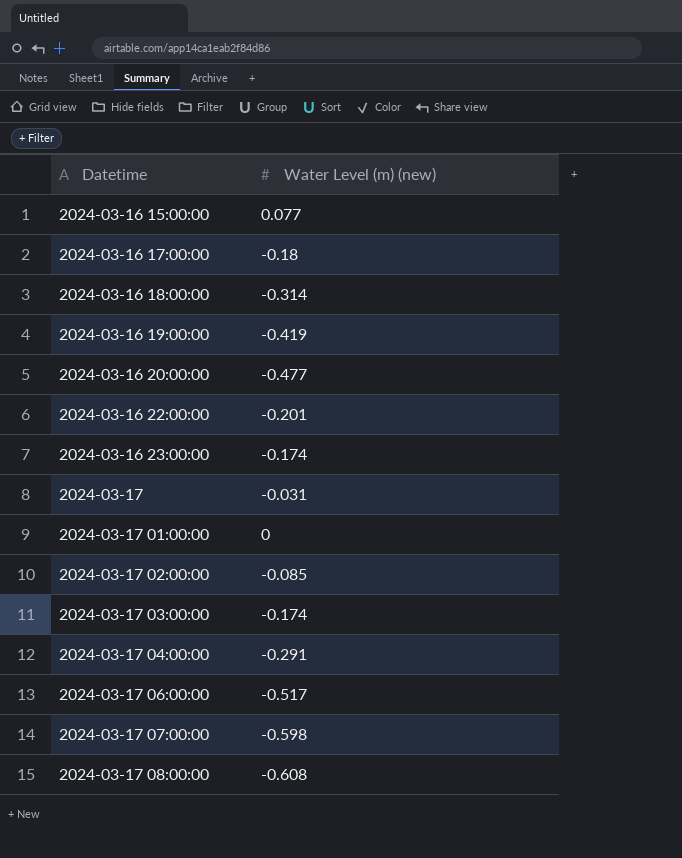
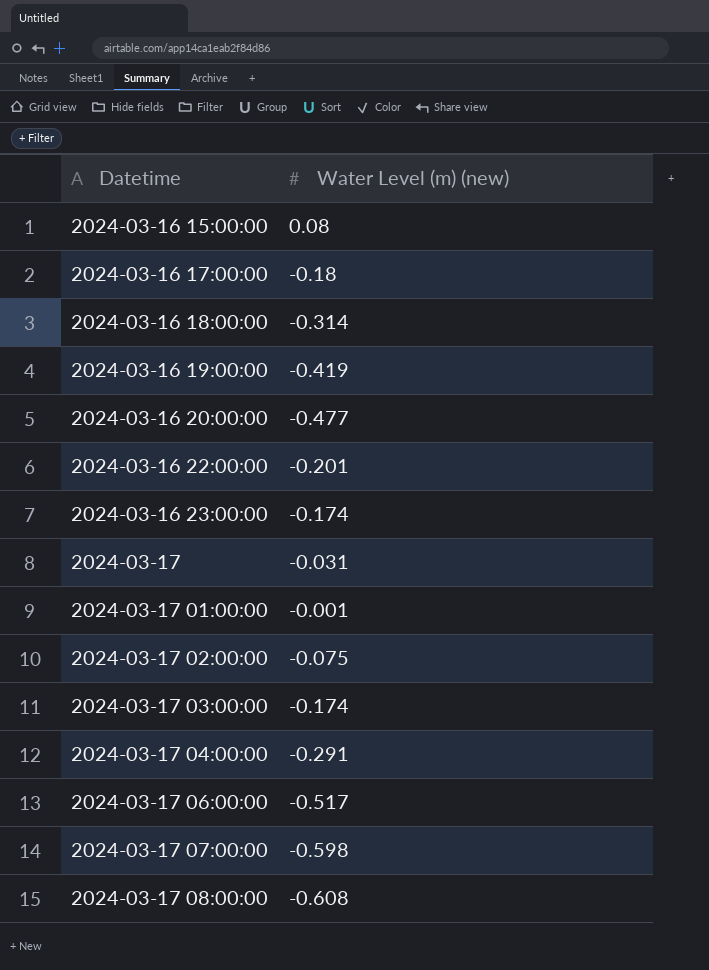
2024-03-16 15:00:00 | Water Level (m) (new): 0.077 -> 0.08
2024-03-17 01:00:00 | Water Level (m) (new): 0 -> -0.001
2024-03-17 02:00:00 | Water Level (m) (new): -0.085 -> -0.075

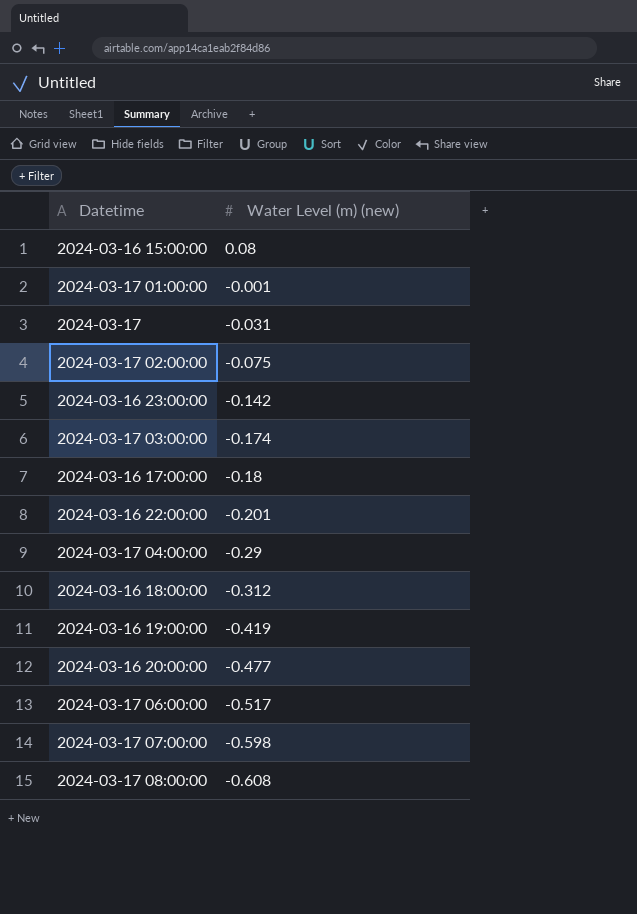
row order: Datetime ascending -> Water Level (m) (new) descending
2024-03-16 23:00:00 | Water Level (m) (new): -0.174 -> -0.142
2024-03-17 04:00:00 | Water Level (m) (new): -0.291 -> -0.29
2024-03-16 18:00:00 | Water Level (m) (new): -0.314 -> -0.312

